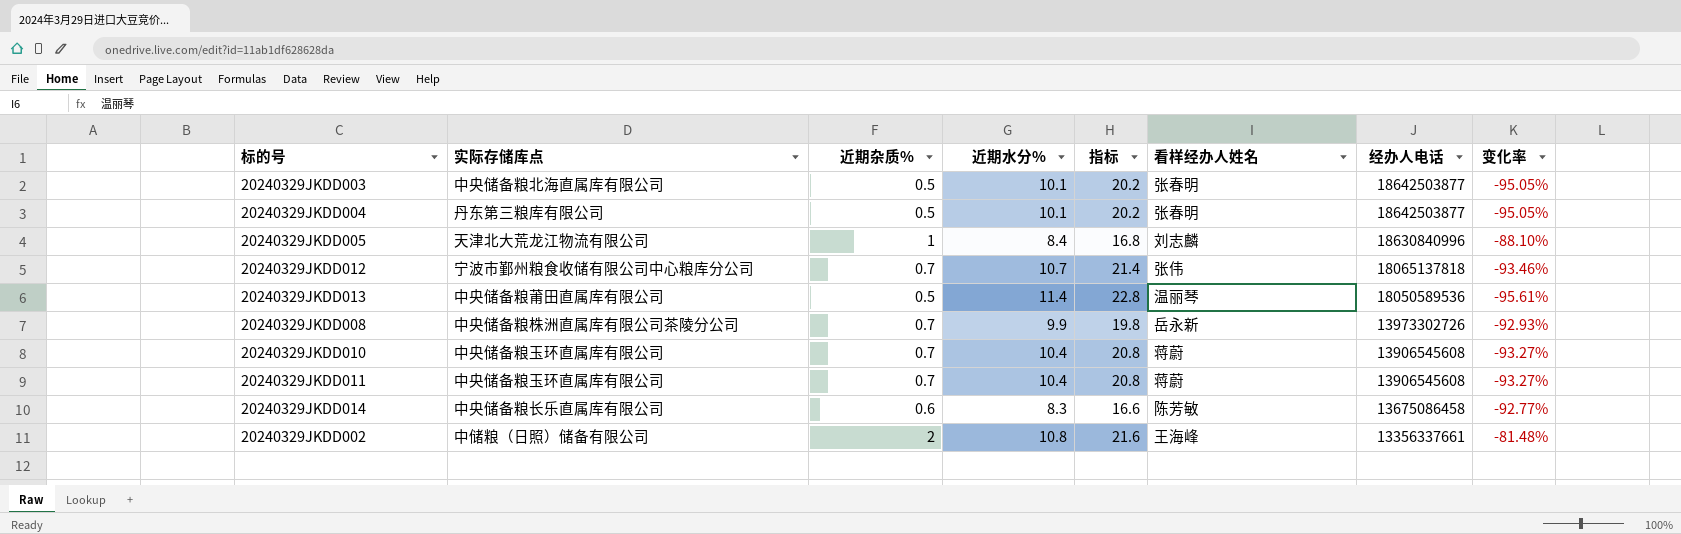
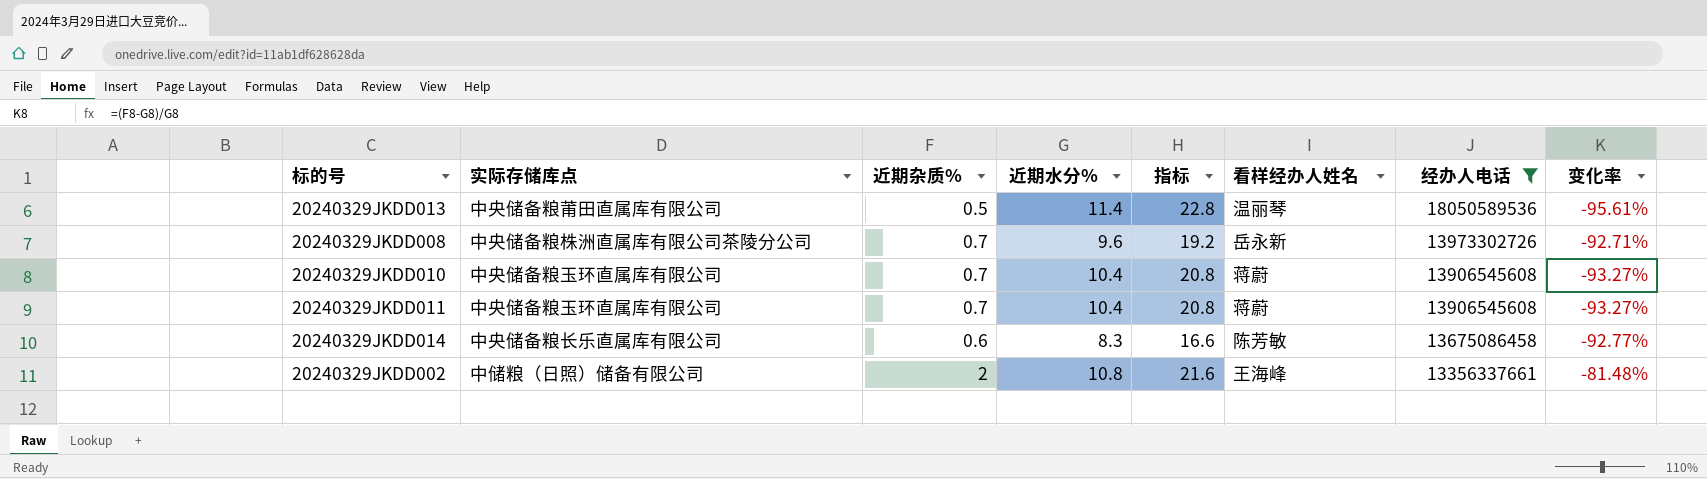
filter: none -> 经办人电话 <= 18050589536
20240329JKDD008 | 近期水分%: 9.9 -> 9.6
20240329JKDD008 | 指标: 19.8 -> 19.2
20240329JKDD008 | 变化率: -92.93% -> -92.71%

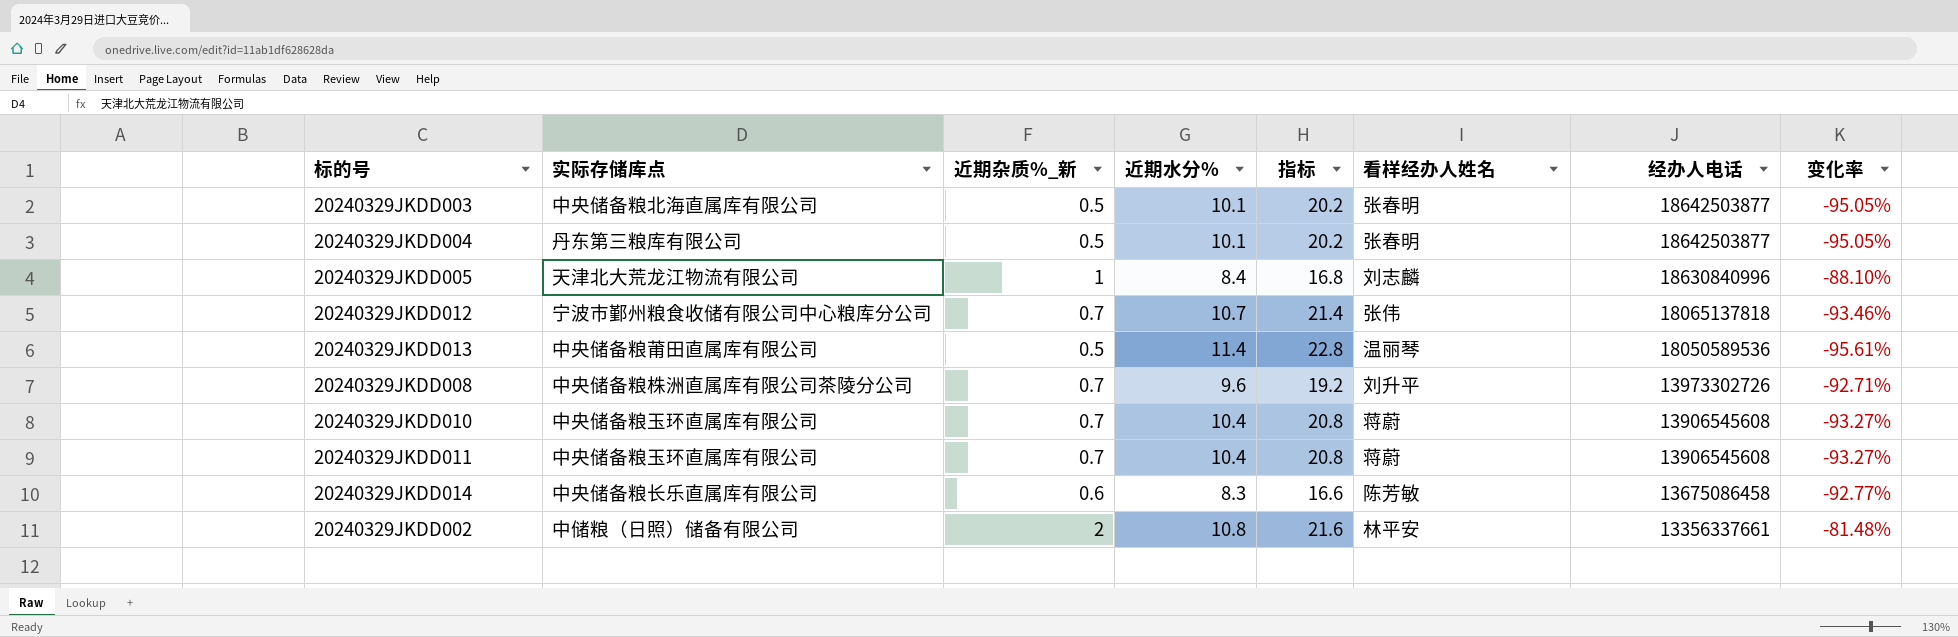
filter: 经办人电话 <= 18050589536 -> none
column name: 近期杂质% -> 近期杂质%_新
20240329JKDD008 | 看样经办人姓名: 岳永新 -> 刘升平
20240329JKDD002 | 看样经办人姓名: 王海峰 -> 林平安

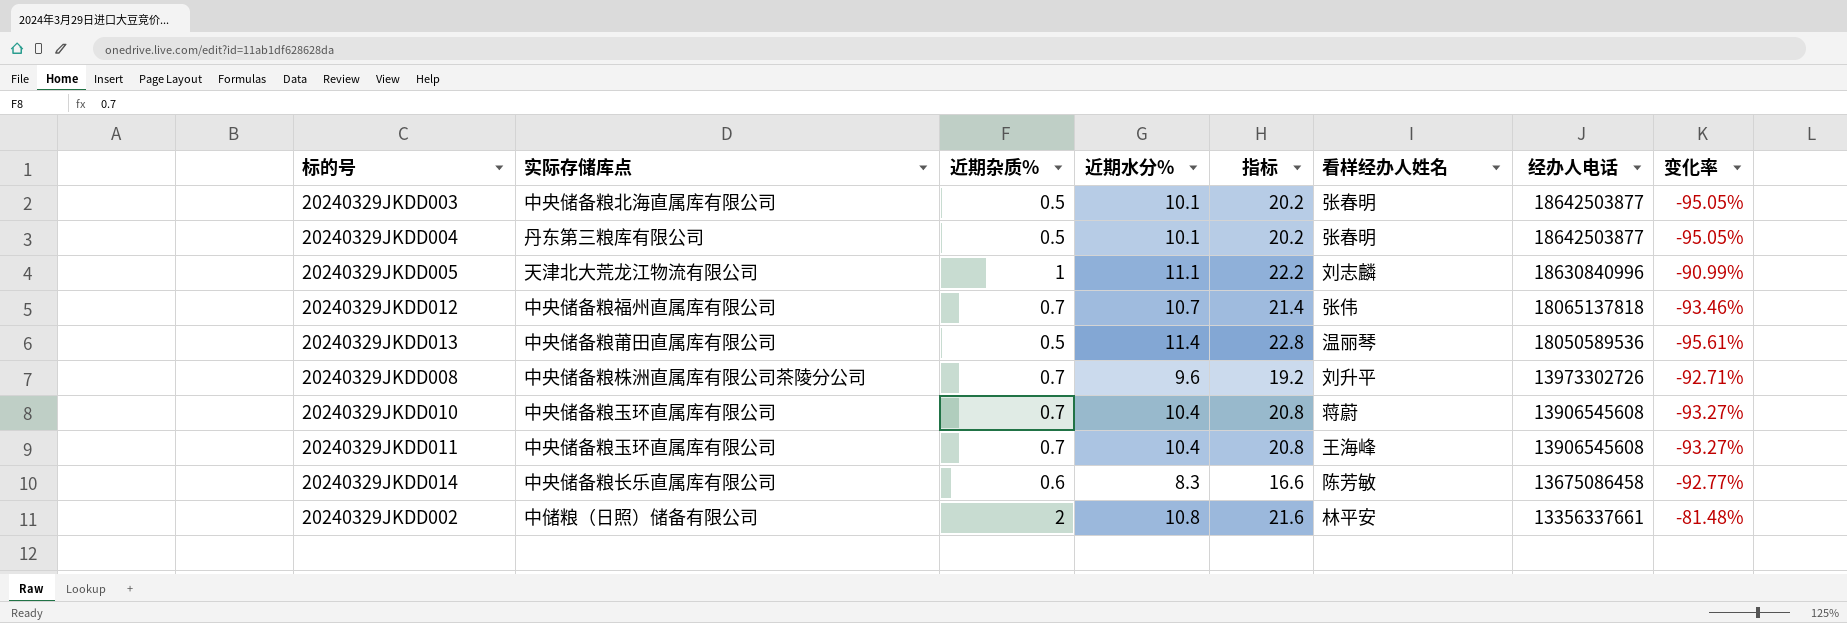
column name: 近期杂质%_新 -> 近期杂质%
20240329JKDD005 | 近期水分%: 8.4 -> 11.1
20240329JKDD005 | 指标: 16.8 -> 22.2
20240329JKDD005 | 变化率: -88.10% -> -90.99%
20240329JKDD012 | 实际存储库点: 宁波市鄞州粮食收储有限公司中心粮库分公司 -> 中央储备粮福州直属库有限公司
20240329JKDD011 | 看样经办人姓名: 蒋蔚 -> 王海峰

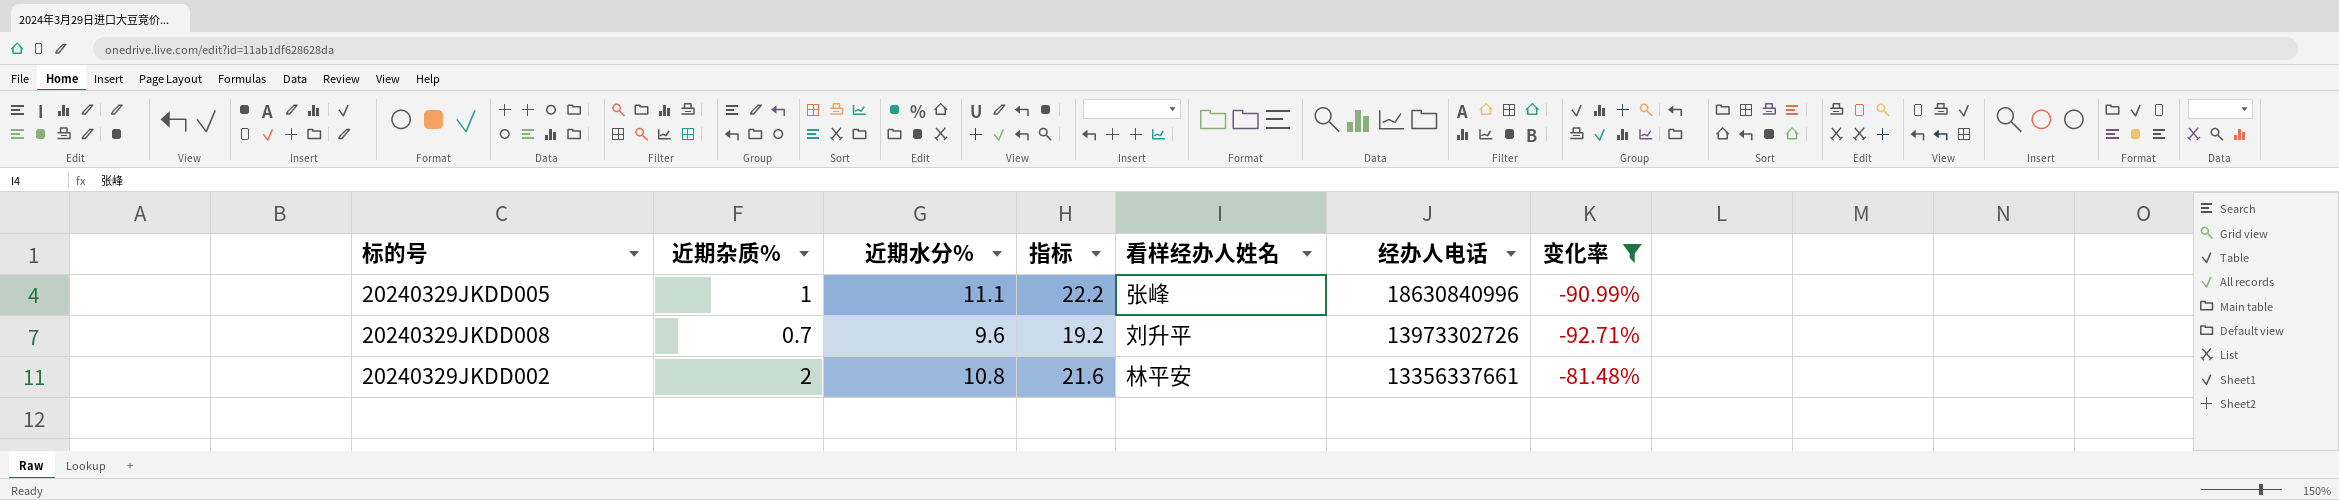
filter: none -> 变化率 >= -92.71%
column 实际存储库点 | position: 2 -> none
20240329JKDD005 | 看样经办人姓名: 刘志麟 -> 张峰

